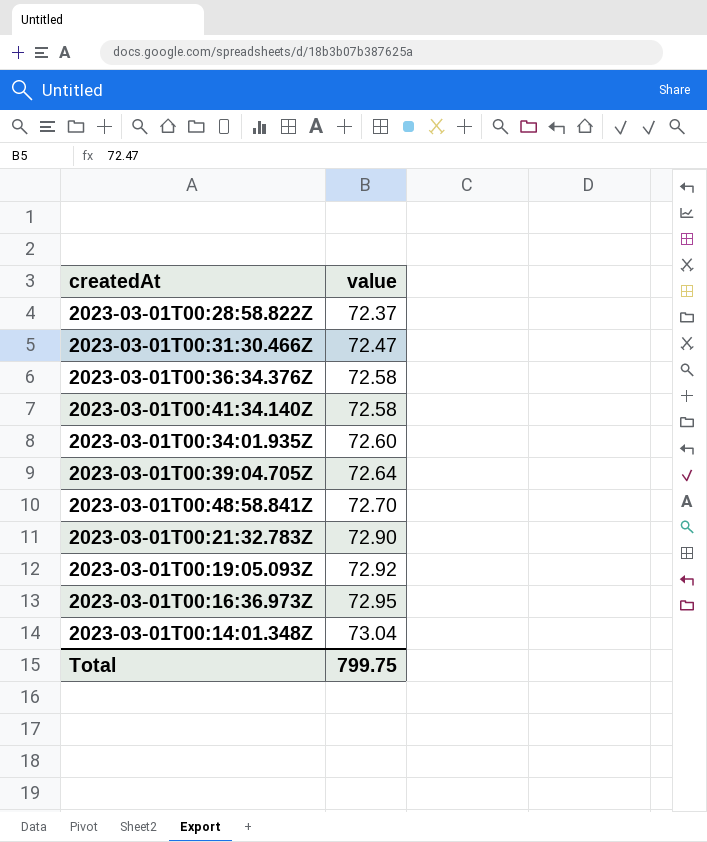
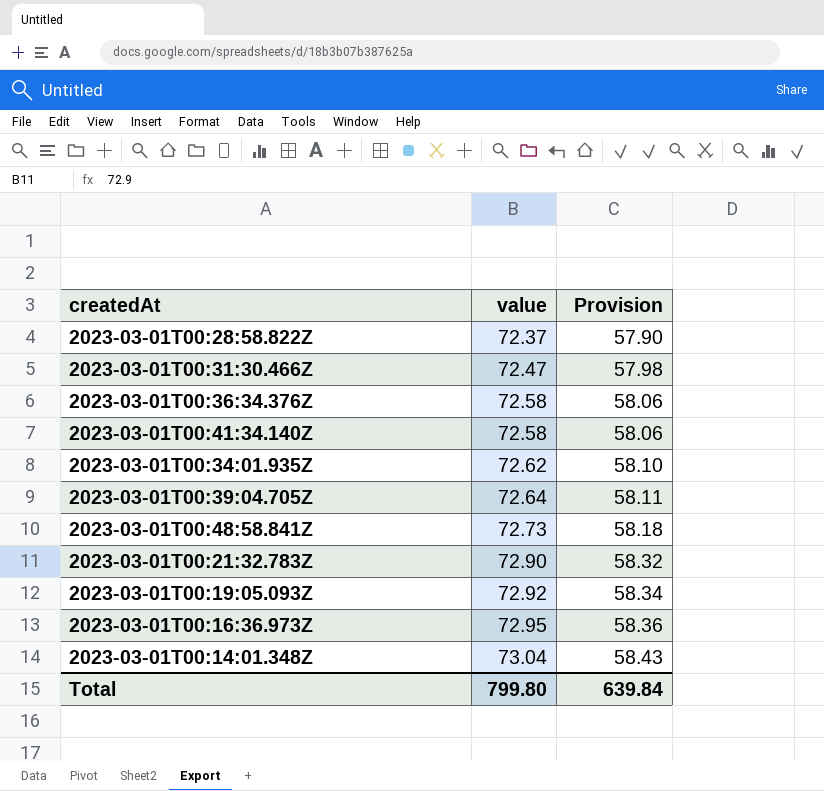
column Provision | formula: none -> [value] * 0.8
2023-03-01T00:34:01.935Z | value: 72.60 -> 72.62
2023-03-01T00:48:58.841Z | value: 72.70 -> 72.73
Total | value: 799.75 -> 799.80

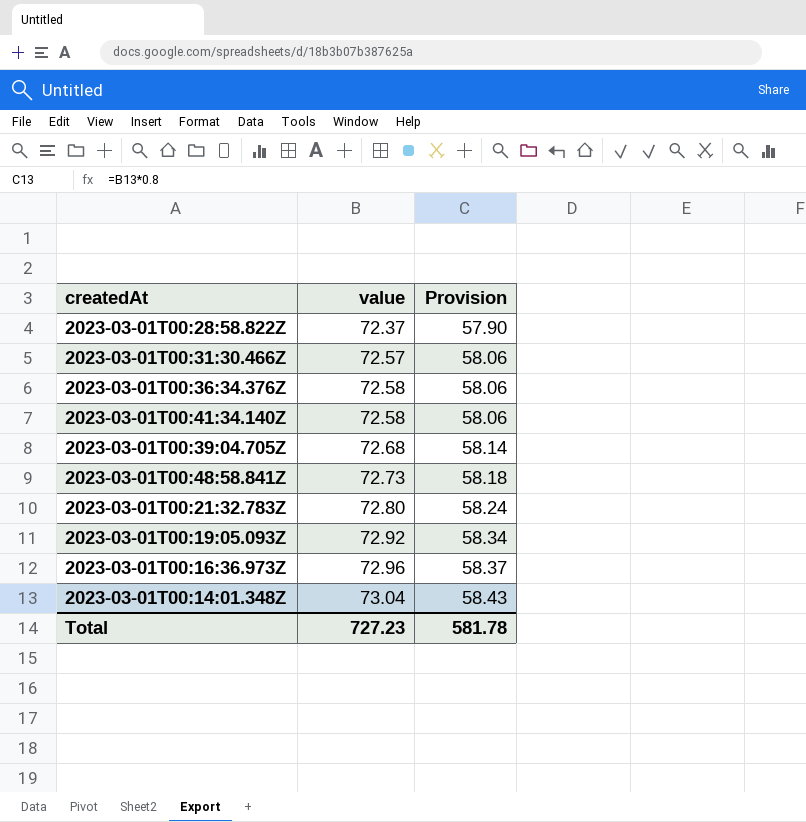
row 2023-03-01T00:34:01.935Z: 72.62 | 58.10 -> none
2023-03-01T00:31:30.466Z | value: 72.47 -> 72.57
2023-03-01T00:31:30.466Z | Provision: 57.98 -> 58.06
2023-03-01T00:39:04.705Z | value: 72.64 -> 72.68
2023-03-01T00:39:04.705Z | Provision: 58.11 -> 58.14
2023-03-01T00:21:32.783Z | value: 72.90 -> 72.80
2023-03-01T00:21:32.783Z | Provision: 58.32 -> 58.24
2023-03-01T00:16:36.973Z | value: 72.95 -> 72.96
2023-03-01T00:16:36.973Z | Provision: 58.36 -> 58.37
Total | value: 799.80 -> 727.23
Total | Provision: 639.84 -> 581.78

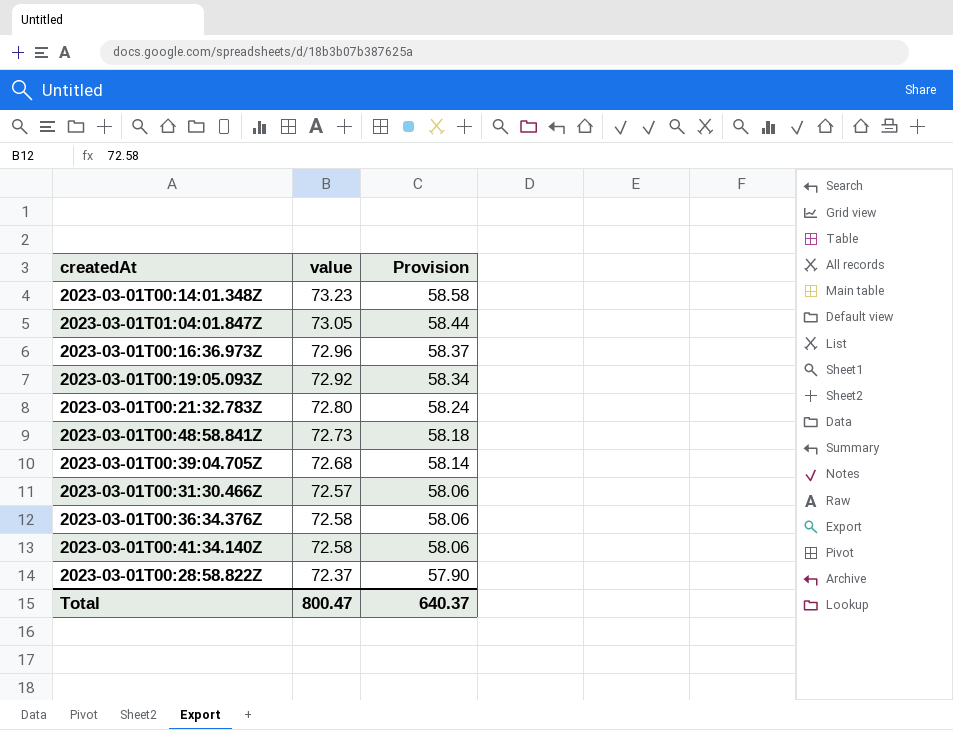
row order: value ascending -> Provision descending
2023-03-01T00:14:01.348Z | value: 73.04 -> 73.23
2023-03-01T00:14:01.348Z | Provision: 58.43 -> 58.58
row 2023-03-01T01:04:01.847Z: none -> 73.05 | 58.44
Total | value: 727.23 -> 800.47
Total | Provision: 581.78 -> 640.37

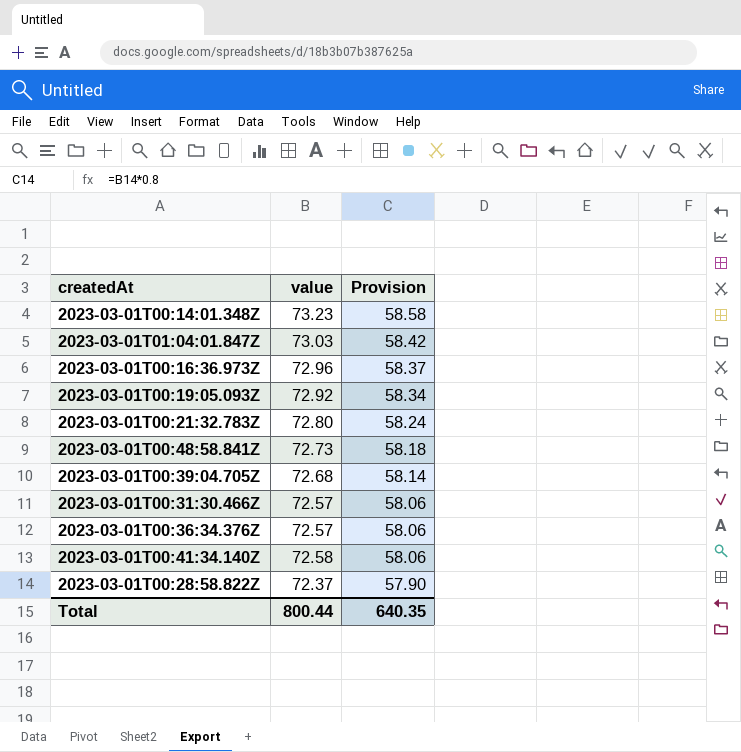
2023-03-01T01:04:01.847Z | value: 73.05 -> 73.03
2023-03-01T01:04:01.847Z | Provision: 58.44 -> 58.42
2023-03-01T00:36:34.376Z | value: 72.58 -> 72.57
Total | value: 800.47 -> 800.44
Total | Provision: 640.37 -> 640.35

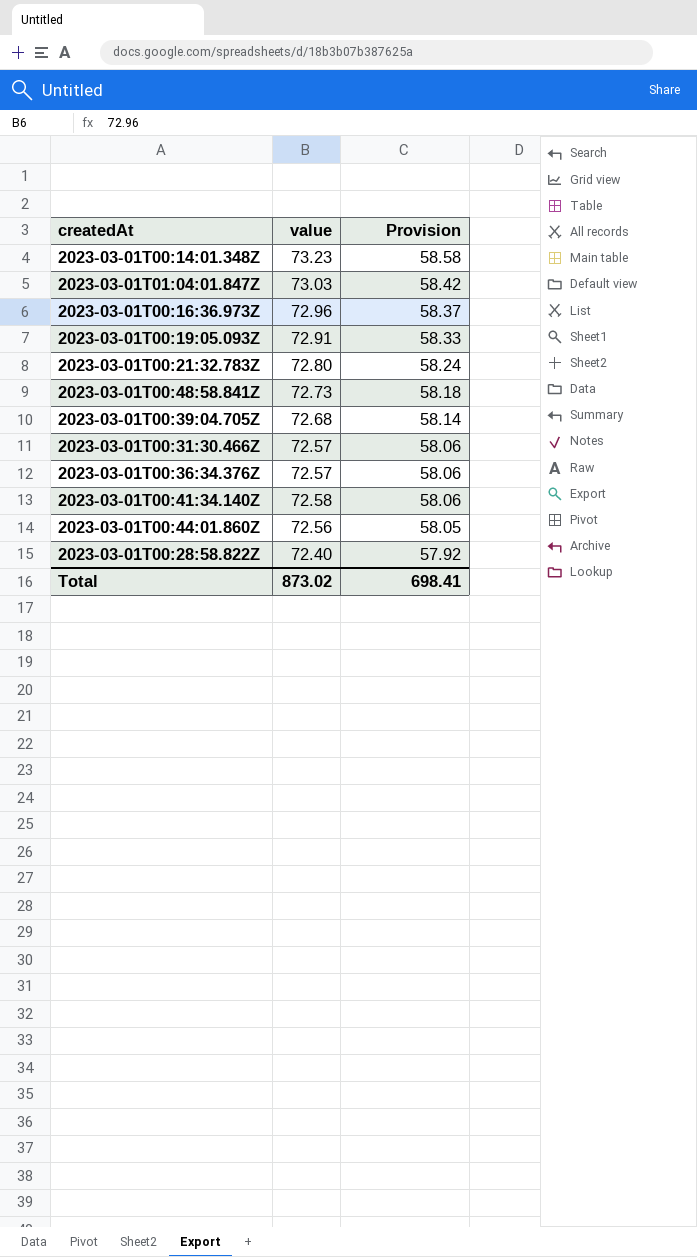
2023-03-01T00:19:05.093Z | value: 72.92 -> 72.91
2023-03-01T00:19:05.093Z | Provision: 58.34 -> 58.33
row 2023-03-01T00:44:01.860Z: none -> 72.56 | 58.05
2023-03-01T00:28:58.822Z | value: 72.37 -> 72.40
2023-03-01T00:28:58.822Z | Provision: 57.90 -> 57.92
Total | value: 800.44 -> 873.02
Total | Provision: 640.35 -> 698.41

